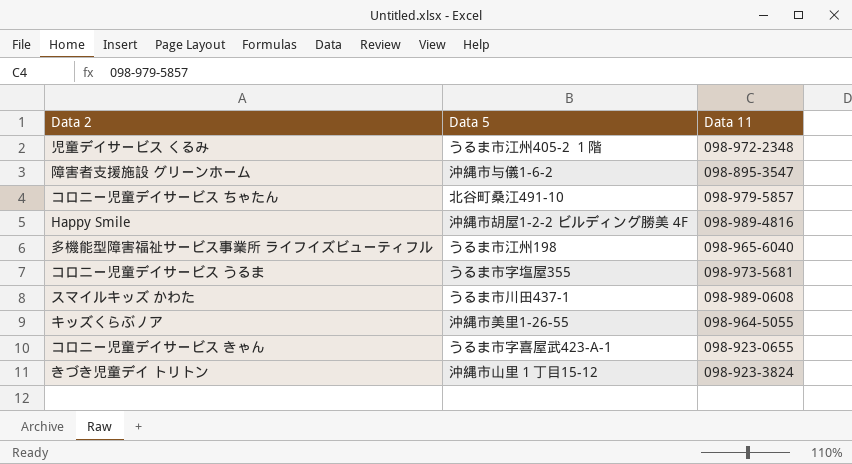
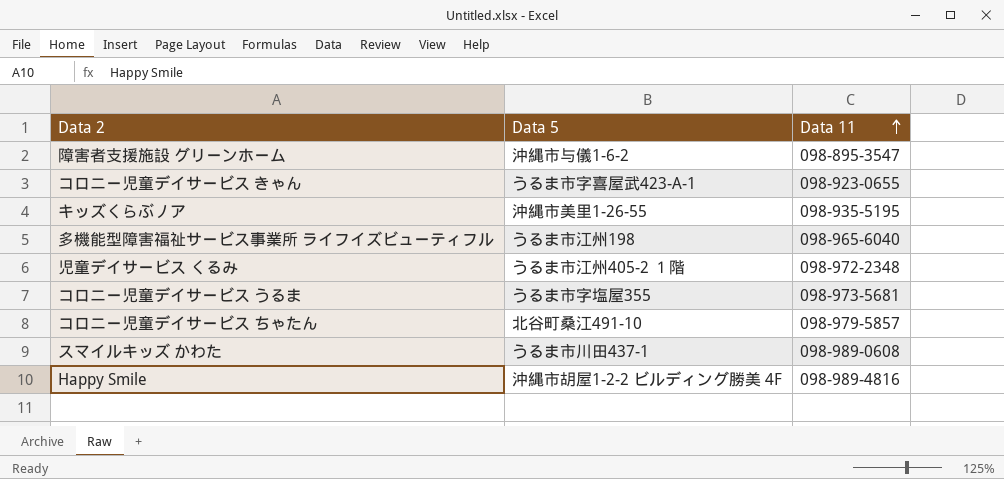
row order: none -> Data 11 ascending
row きづき児童デイ トリトン: 沖縄市山里１丁目15-12 | 098-923-3824 -> none
キッズくらぶノア | Data 11: 098-964-5055 -> 098-935-5195

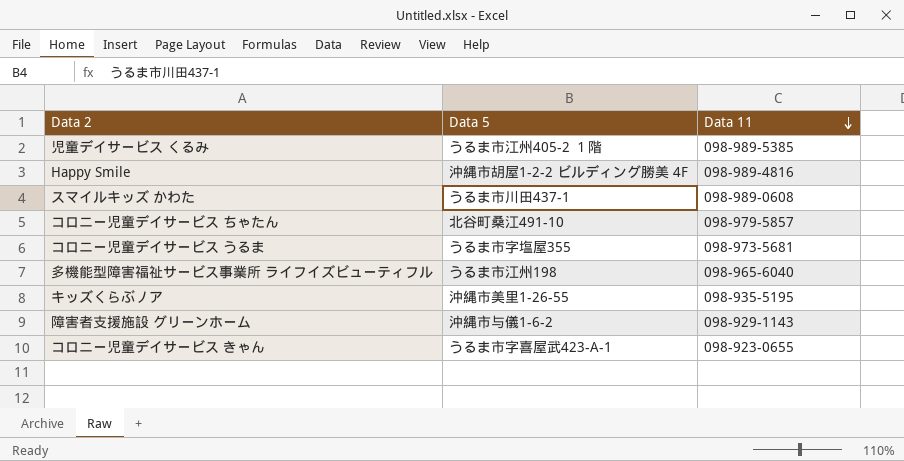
row order: Data 11 ascending -> Data 11 descending
児童デイサービス くるみ | Data 11: 098-972-2348 -> 098-989-5385
障害者支援施設 グリーンホーム | Data 11: 098-895-3547 -> 098-929-1143

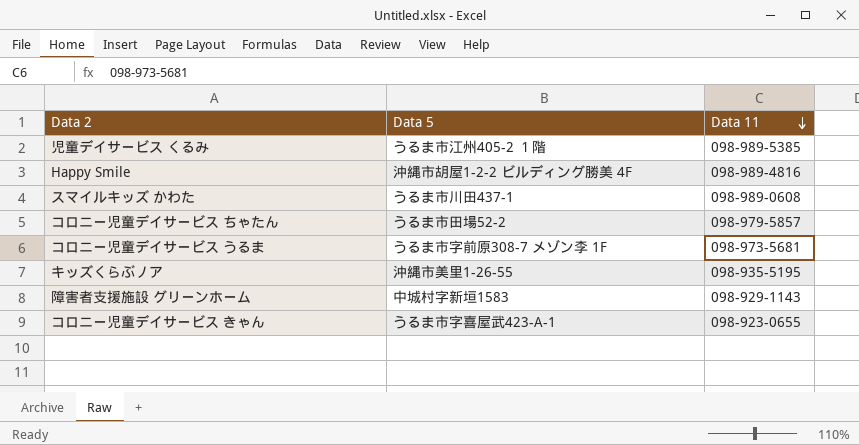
row 多機能型障害福祉サービス事業所 ライフイズビューティフル: うるま市江州198 | 098-965-6040 -> none
コロニー児童デイサービス ちゃたん | Data 5: 北谷町桑江491-10 -> うるま市田場52-2
コロニー児童デイサービス うるま | Data 5: うるま市字塩屋355 -> うるま市字前原308-7 メゾン李 1F
障害者支援施設 グリーンホーム | Data 5: 沖縄市与儀1-6-2 -> 中城村字新垣1583

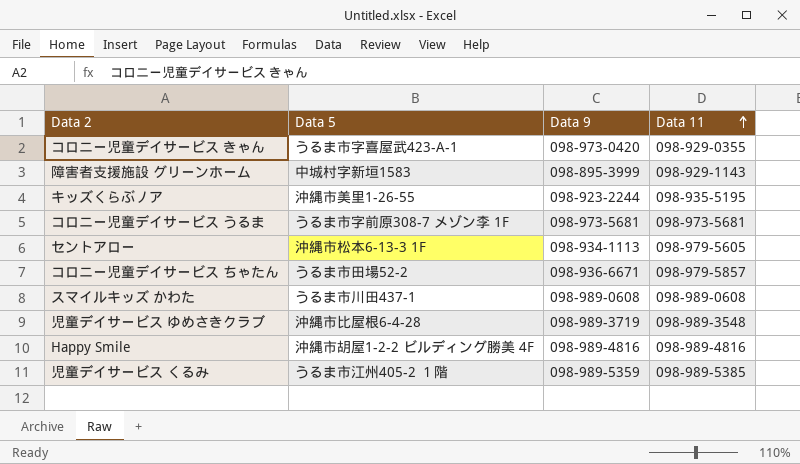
row order: Data 11 descending -> Data 11 ascending
column Data 9 | position: none -> 3
コロニー児童デイサービス きゃん | Data 11: 098-923-0655 -> 098-929-0355
row セントアロー: none -> 沖縄市松本6-13-3 1F | 098-934-1113 | 098-979-5605
row 児童デイサービス ゆめさきクラブ: none -> 沖縄市比屋根6-4-28 | 098-989-3719 | 098-989-3548

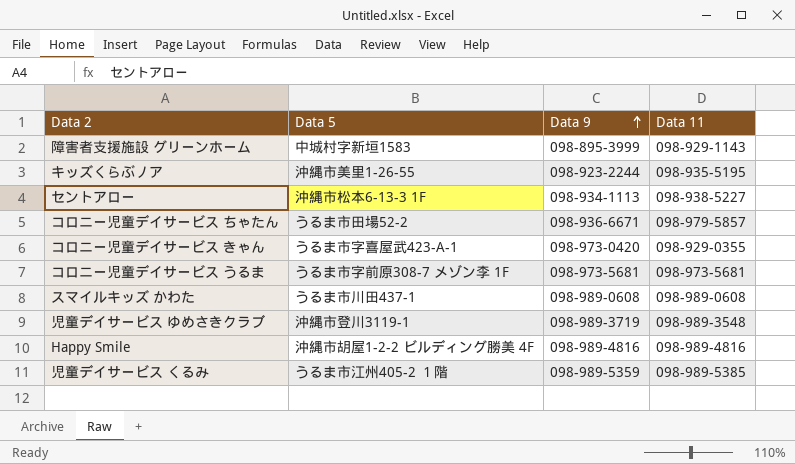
row order: Data 11 ascending -> Data 9 ascending
セントアロー | Data 11: 098-979-5605 -> 098-938-5227
児童デイサービス ゆめさきクラブ | Data 5: 沖縄市比屋根6-4-28 -> 沖縄市登川3119-1

